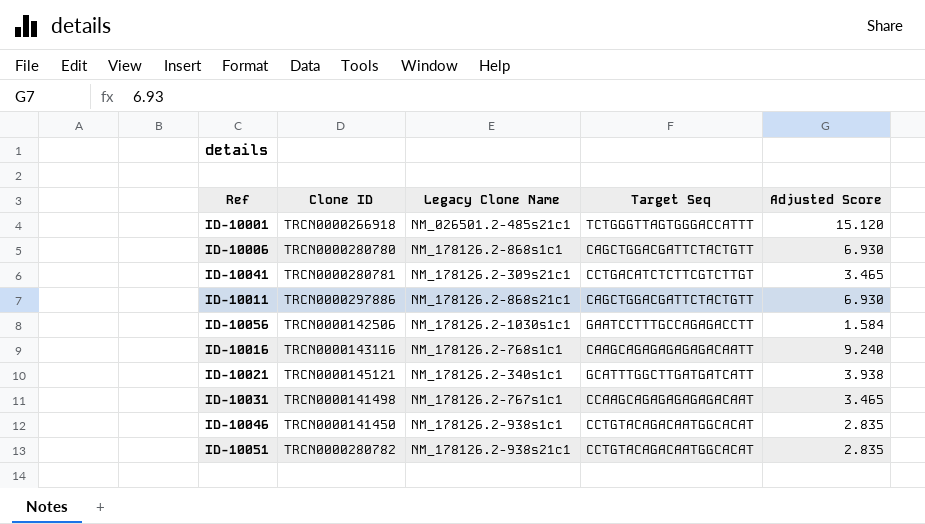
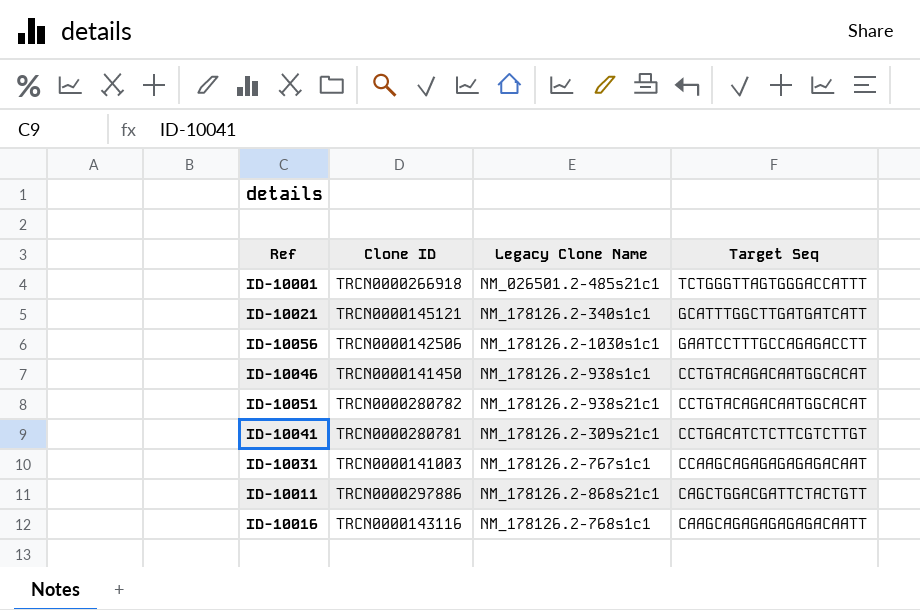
row order: none -> Target Seq descending
column Adjusted Score | position: 5 -> none
row ID-10006: TRCN0000280780 | NM_178126.2-868s1c1 | CAGCTGGACGATTCTACTGTT | 6.930 -> none
ID-10031 | Clone ID: TRCN0000141498 -> TRCN0000141003

